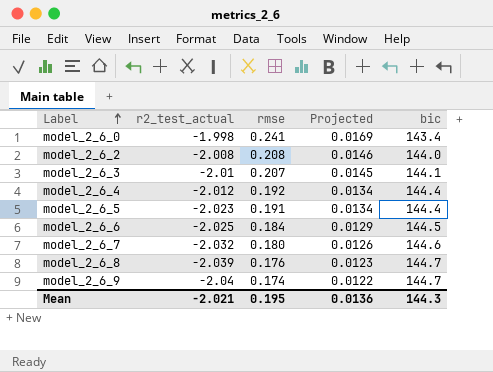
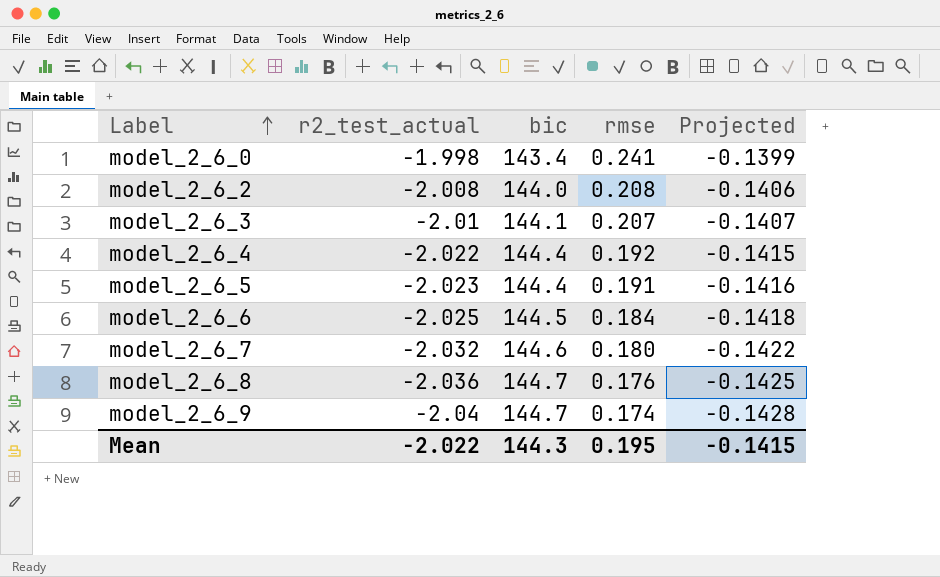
column bic | position: 5 -> 3
column Projected | formula: [rmse] * 0.07 -> [r2_test_actual] * 0.07
model_2_6_4 | r2_test_actual: -2.012 -> -2.022
model_2_6_8 | r2_test_actual: -2.039 -> -2.036
Mean | r2_test_actual: -2.021 -> -2.022
Mean | Projected: 0.0136 -> -0.1415

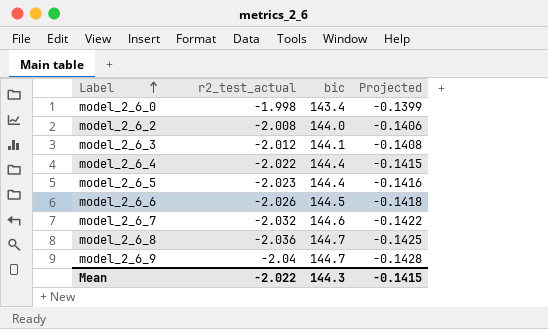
column rmse | position: 4 -> none
model_2_6_3 | r2_test_actual: -2.01 -> -2.012
model_2_6_3 | Projected: -0.1407 -> -0.1408
model_2_6_6 | r2_test_actual: -2.025 -> -2.026

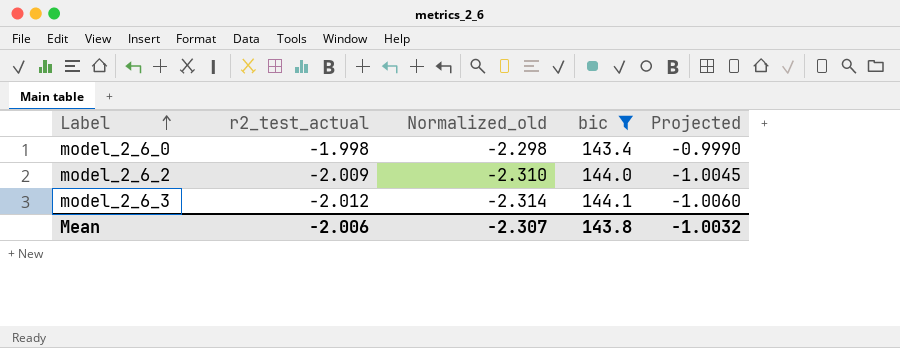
filter: none -> bic <= 144.1
column Normalized_old | formula: none -> [r2_test_actual] * 1.15
column Projected | formula: [r2_test_actual] * 0.07 -> [r2_test_actual] * 0.5
model_2_6_2 | r2_test_actual: -2.008 -> -2.009
Mean | r2_test_actual: -2.022 -> -2.006
Mean | bic: 144.3 -> 143.8
Mean | Projected: -0.1415 -> -1.0032

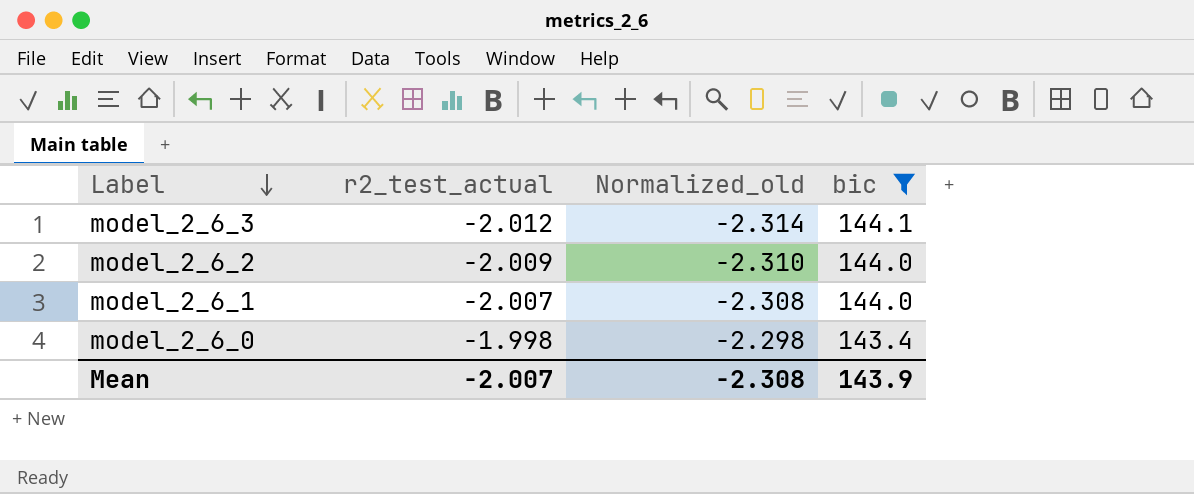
row order: Label ascending -> Label descending
column Projected | formula: [r2_test_actual] * 0.5 -> none
row model_2_6_1: none -> -2.007 | -2.308 | 144.0
Mean | r2_test_actual: -2.006 -> -2.007
Mean | Normalized_old: -2.307 -> -2.308
Mean | bic: 143.8 -> 143.9

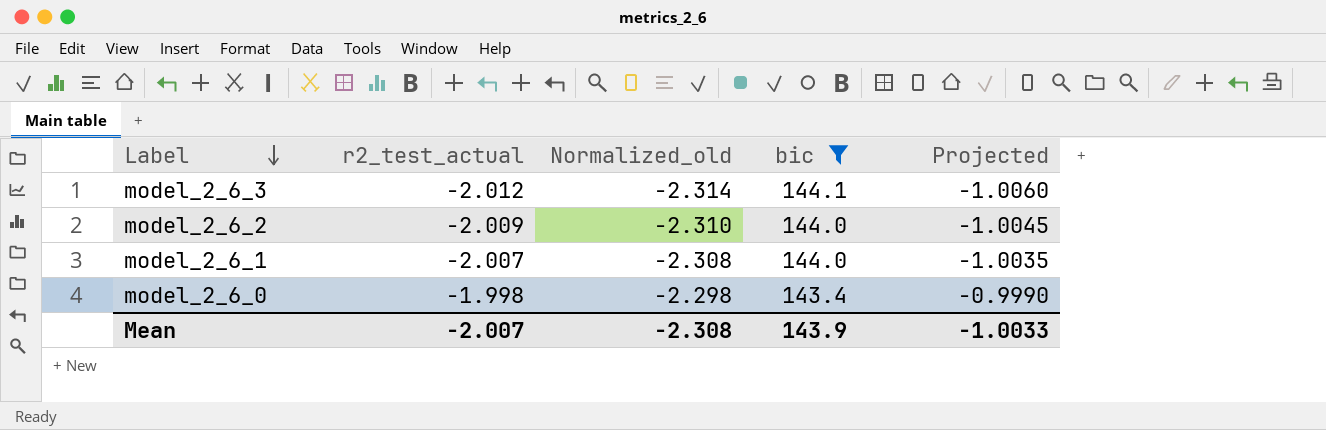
column Projected | formula: none -> [r2_test_actual] * 0.5

